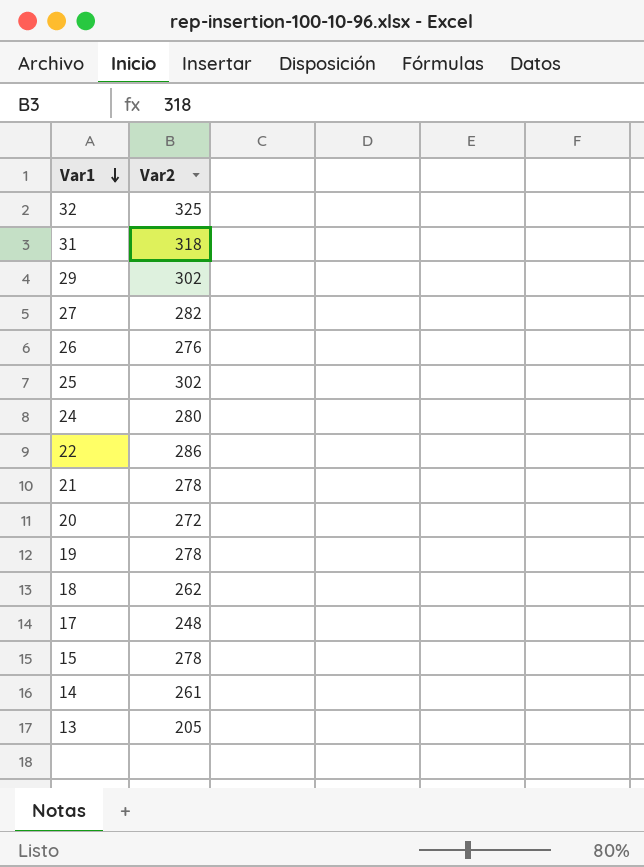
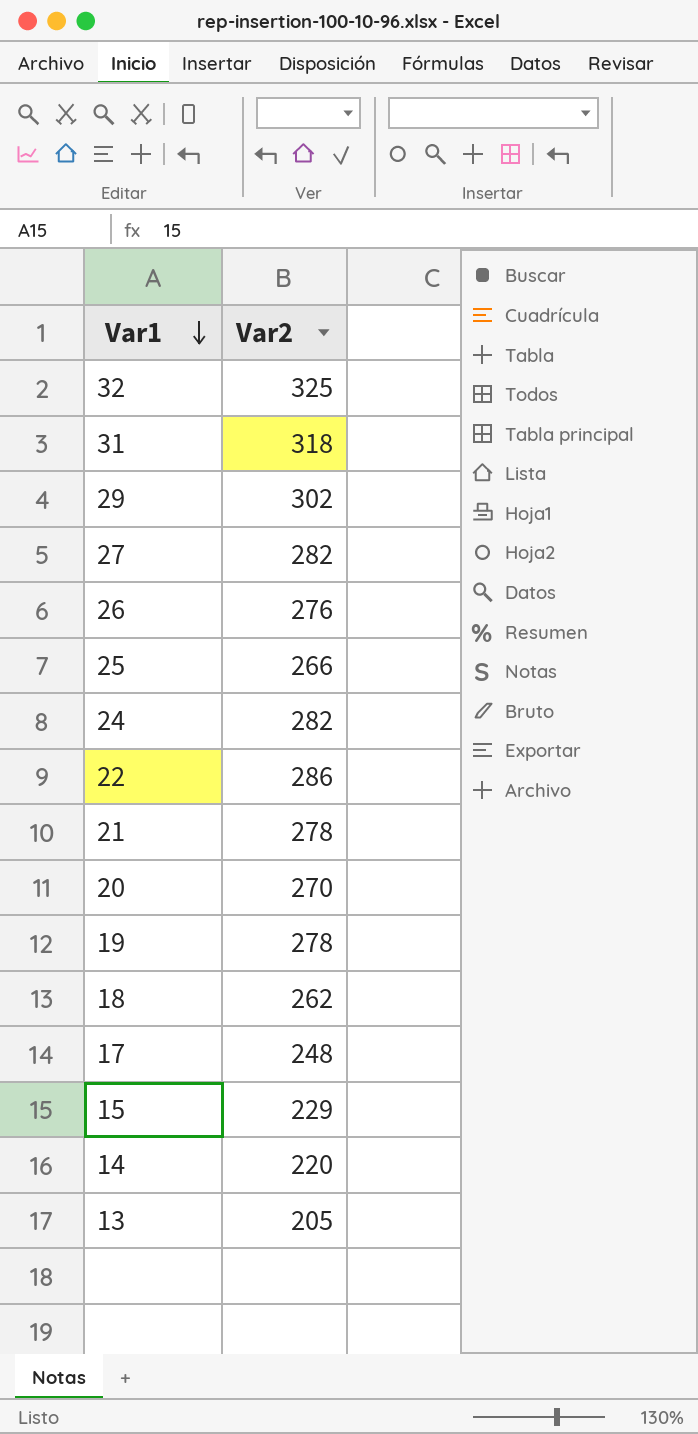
25 | Var2: 302 -> 266
24 | Var2: 280 -> 282
20 | Var2: 272 -> 270
15 | Var2: 278 -> 229
14 | Var2: 261 -> 220

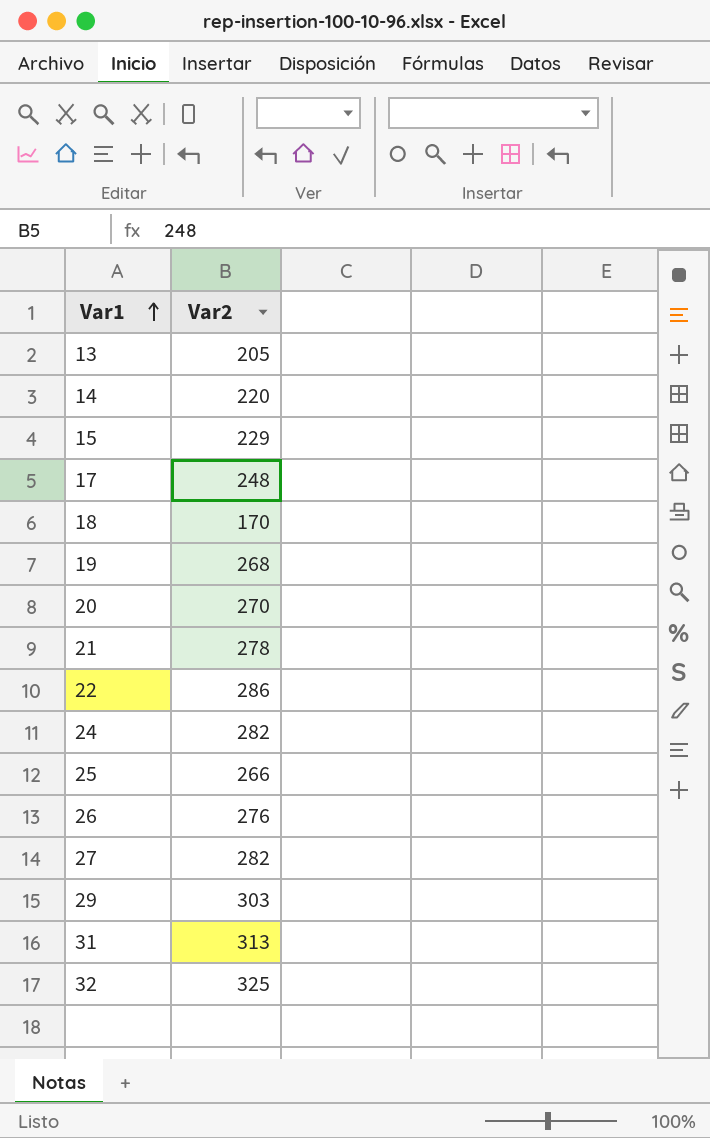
row order: Var1 descending -> Var1 ascending
18 | Var2: 262 -> 170
19 | Var2: 278 -> 268
29 | Var2: 302 -> 303
31 | Var2: 318 -> 313

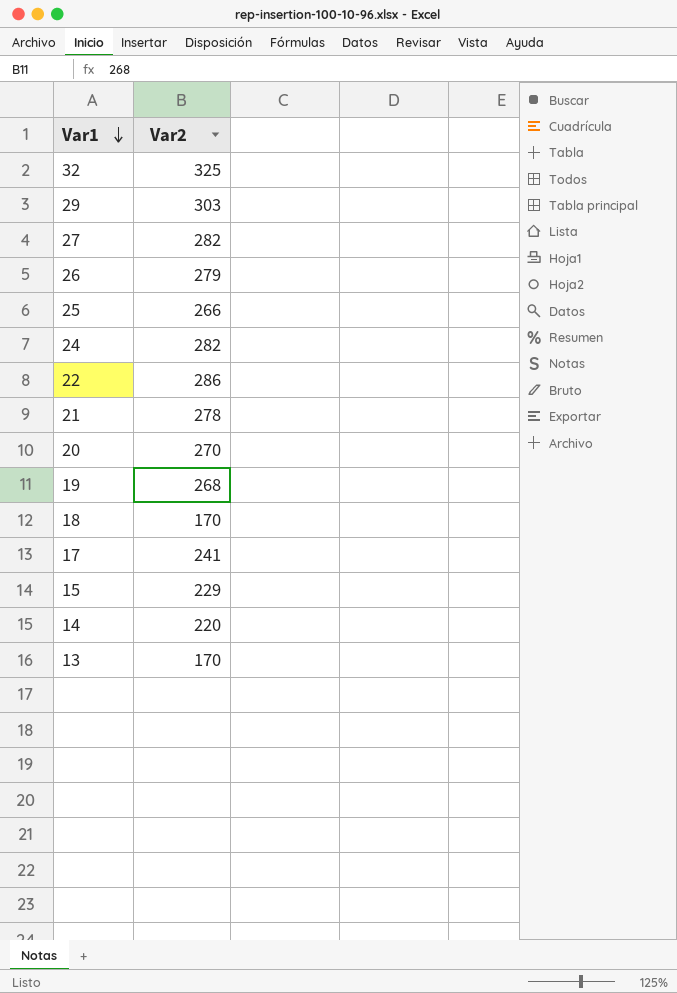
row order: Var1 ascending -> Var1 descending
row 31: 313 -> none
26 | Var2: 276 -> 279
17 | Var2: 248 -> 241
13 | Var2: 205 -> 170

